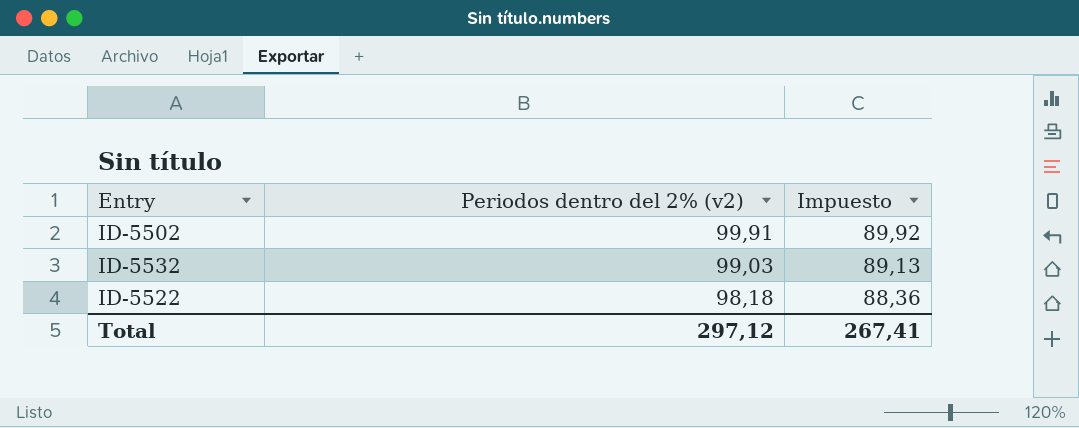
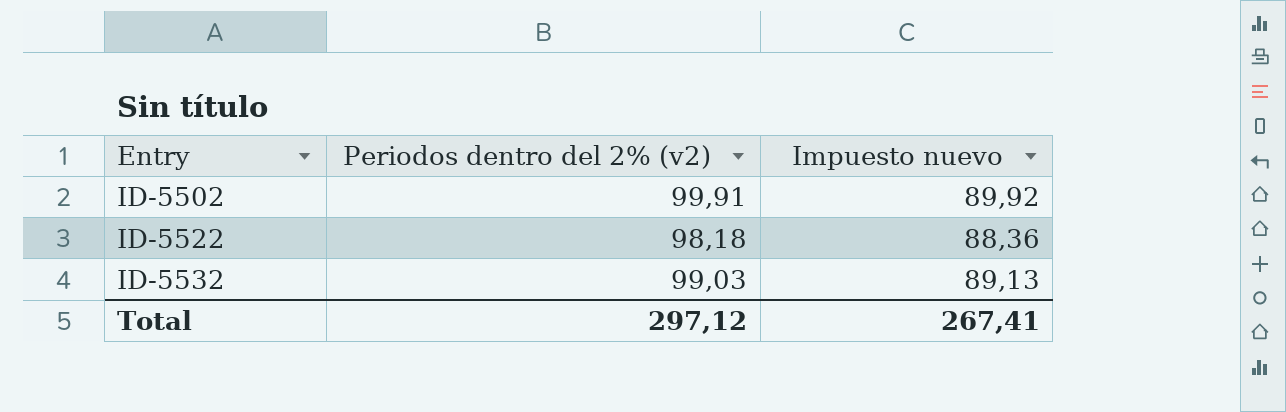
row order: Periodos dentro del 2% (v2) descending -> Entry ascending
column name: Impuesto -> Impuesto nuevo

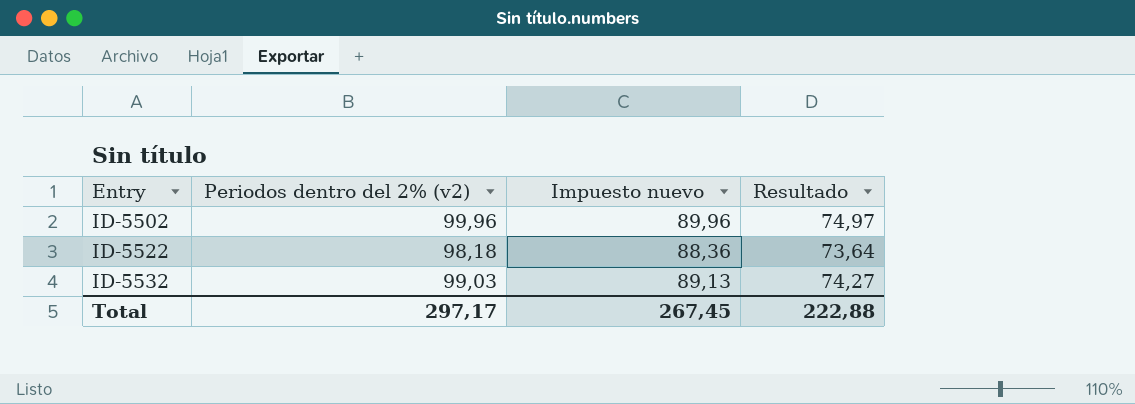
column Resultado | formula: none -> [Periodos dentro del 2% (v2)] * 0,75
ID-5502 | Periodos dentro del 2% (v2): 99,91 -> 99,96
ID-5502 | Impuesto nuevo: 89,92 -> 89,96
Total | Periodos dentro del 2% (v2): 297,12 -> 297,17
Total | Impuesto nuevo: 267,41 -> 267,45

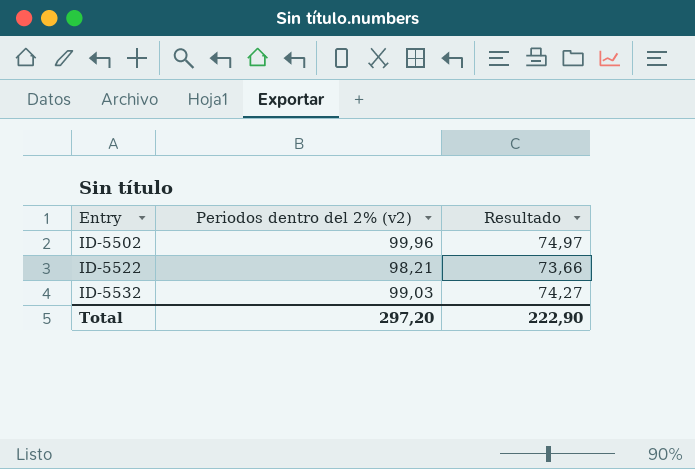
column Impuesto nuevo | formula: [Periodos dentro del 2% (v2)] * 0,9 -> none
ID-5522 | Periodos dentro del 2% (v2): 98,18 -> 98,21
ID-5522 | Resultado: 73,64 -> 73,66
Total | Periodos dentro del 2% (v2): 297,17 -> 297,20
Total | Resultado: 222,88 -> 222,90

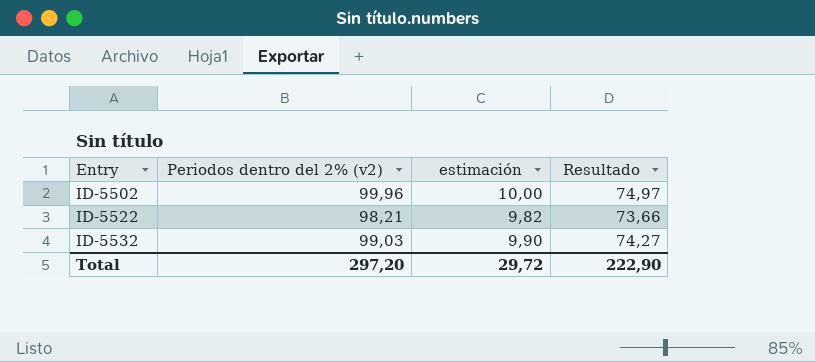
column estimación | formula: none -> [Periodos dentro del 2% (v2)] * 0,1

